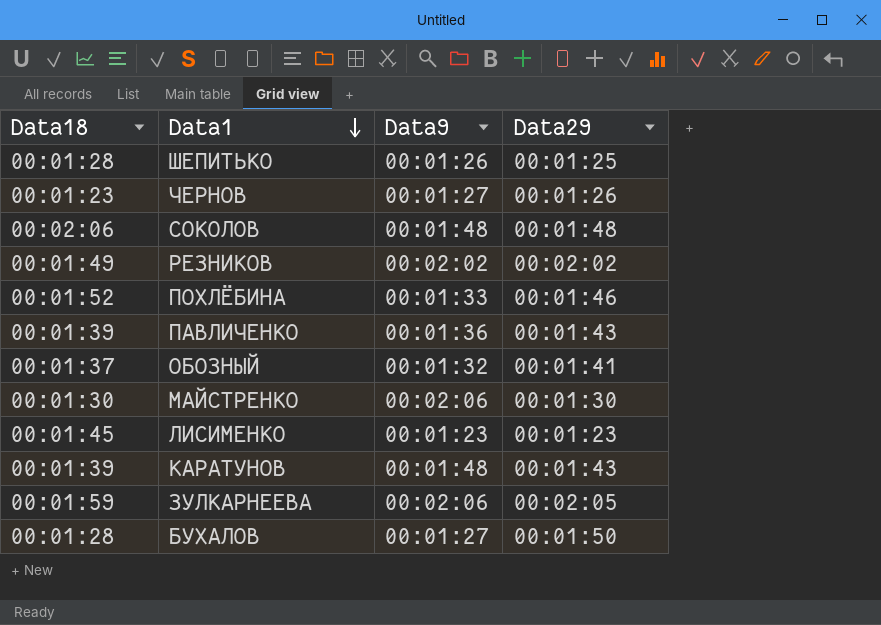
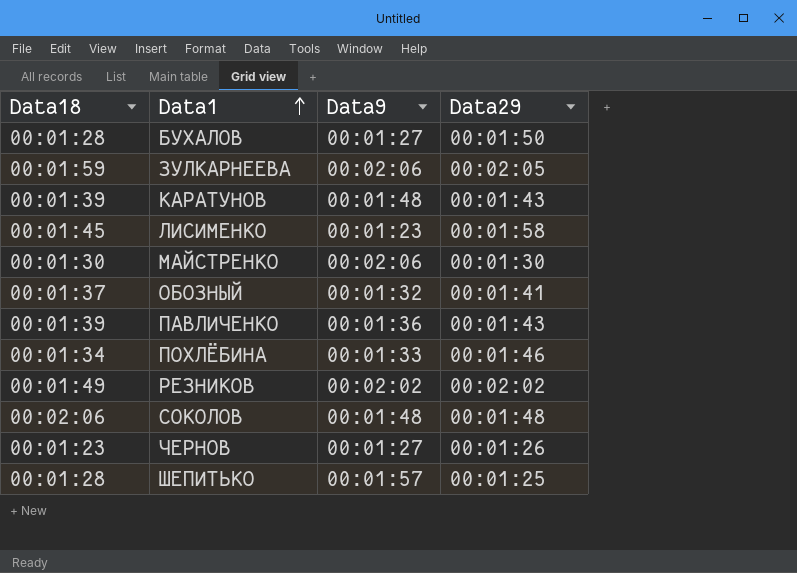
row order: Data1 descending -> Data1 ascending
ЛИСИМЕНКО | Data29: 00:01:23 -> 00:01:58
ПОХЛЁБИНА | Data18: 00:01:52 -> 00:01:34
ШЕПИТЬКО | Data9: 00:01:26 -> 00:01:57

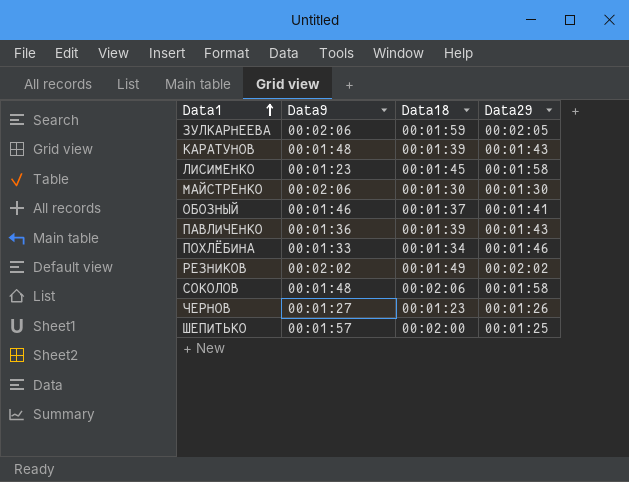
column Data18 | position: 1 -> 3
row БУХАЛОВ: 00:01:28 | 00:01:27 | 00:01:50 -> none
ОБОЗНЫЙ | Data9: 00:01:32 -> 00:01:46
СОКОЛОВ | Data29: 00:01:48 -> 00:01:58
ШЕПИТЬКО | Data18: 00:01:28 -> 00:02:00

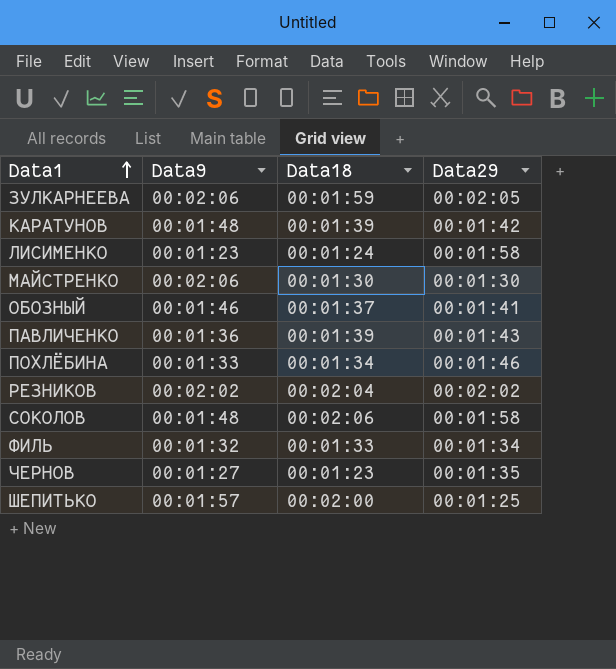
КАРАТУНОВ | Data29: 00:01:43 -> 00:01:42
ЛИСИМЕНКО | Data18: 00:01:45 -> 00:01:24
РЕЗНИКОВ | Data18: 00:01:49 -> 00:02:04
row ФИЛЬ: none -> 00:01:32 | 00:01:33 | 00:01:34
ЧЕРНОВ | Data29: 00:01:26 -> 00:01:35

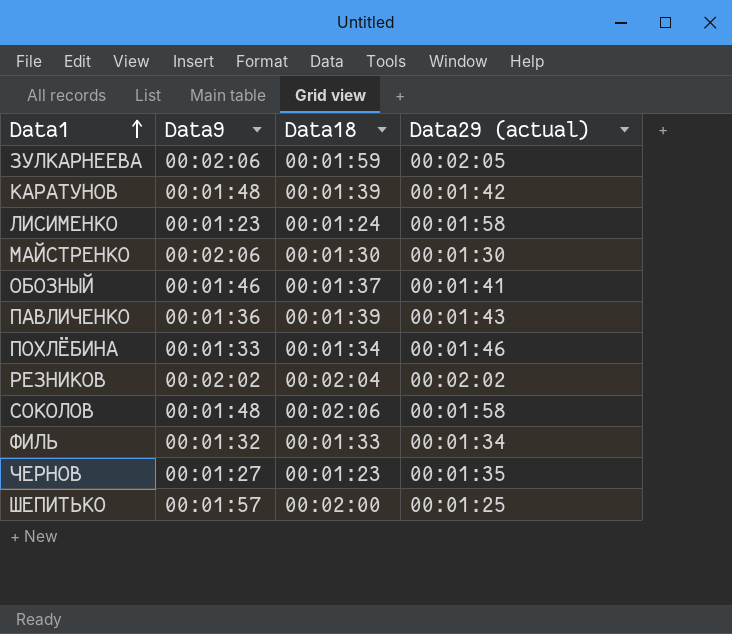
column name: Data29 -> Data29 (actual)

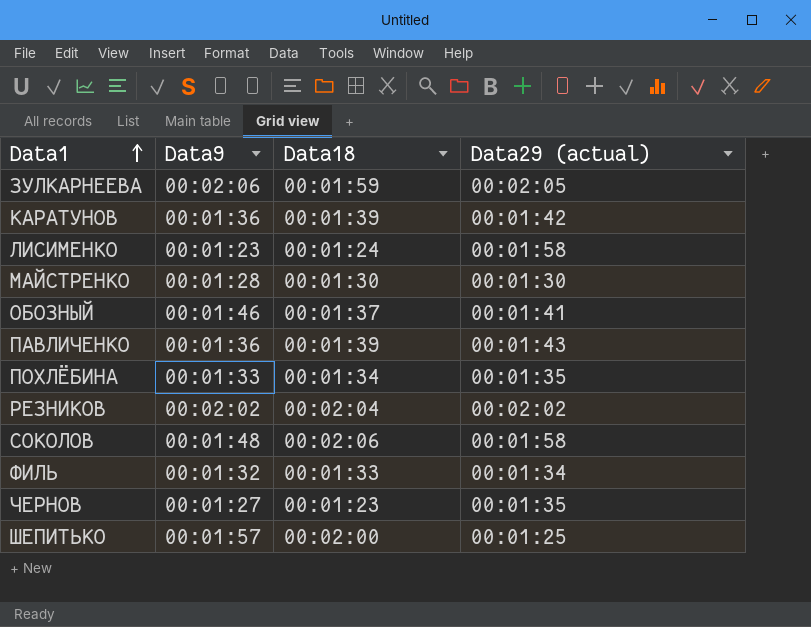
КАРАТУНОВ | Data9: 00:01:48 -> 00:01:36
МАЙСТРЕНКО | Data9: 00:02:06 -> 00:01:28
ПОХЛЁБИНА | Data29 (actual): 00:01:46 -> 00:01:35

